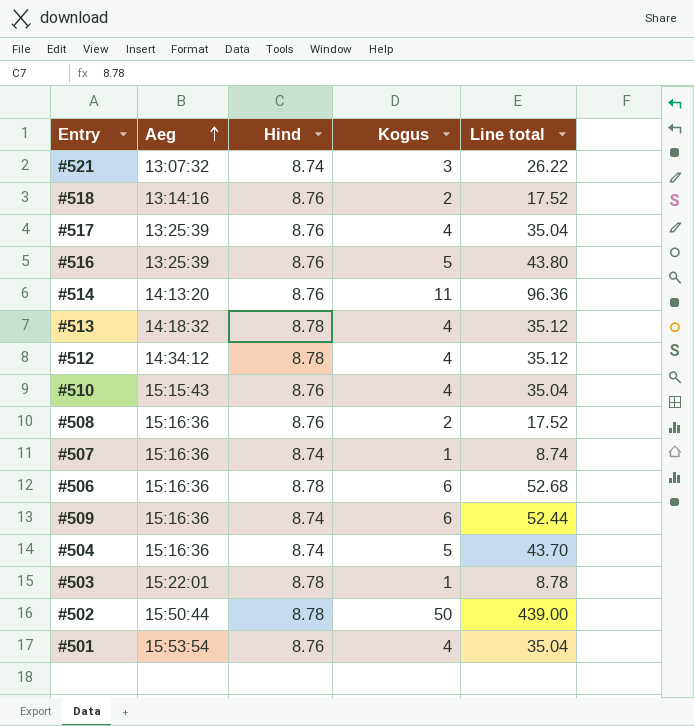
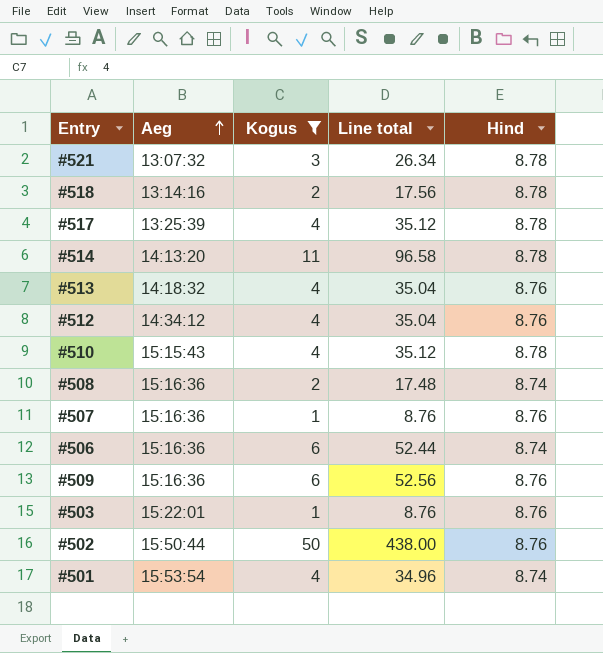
filter: none -> Kogus != 5
column Hind | position: 3 -> 5
#521 | Line total: 26.22 -> 26.34
#521 | Hind: 8.74 -> 8.78
#518 | Line total: 17.52 -> 17.56
#518 | Hind: 8.76 -> 8.78
#517 | Line total: 35.04 -> 35.12
#517 | Hind: 8.76 -> 8.78
#514 | Line total: 96.36 -> 96.58
#514 | Hind: 8.76 -> 8.78
#513 | Line total: 35.12 -> 35.04
#513 | Hind: 8.78 -> 8.76
#512 | Line total: 35.12 -> 35.04
#512 | Hind: 8.78 -> 8.76
#510 | Line total: 35.04 -> 35.12
#510 | Hind: 8.76 -> 8.78
#508 | Line total: 17.52 -> 17.48
#508 | Hind: 8.76 -> 8.74
#507 | Line total: 8.74 -> 8.76
#507 | Hind: 8.74 -> 8.76
#506 | Line total: 52.68 -> 52.44
#506 | Hind: 8.78 -> 8.74
#509 | Line total: 52.44 -> 52.56
#509 | Hind: 8.74 -> 8.76
#503 | Line total: 8.78 -> 8.76
#503 | Hind: 8.78 -> 8.76
#502 | Line total: 439.00 -> 438.00
#502 | Hind: 8.78 -> 8.76
#501 | Line total: 35.04 -> 34.96
#501 | Hind: 8.76 -> 8.74

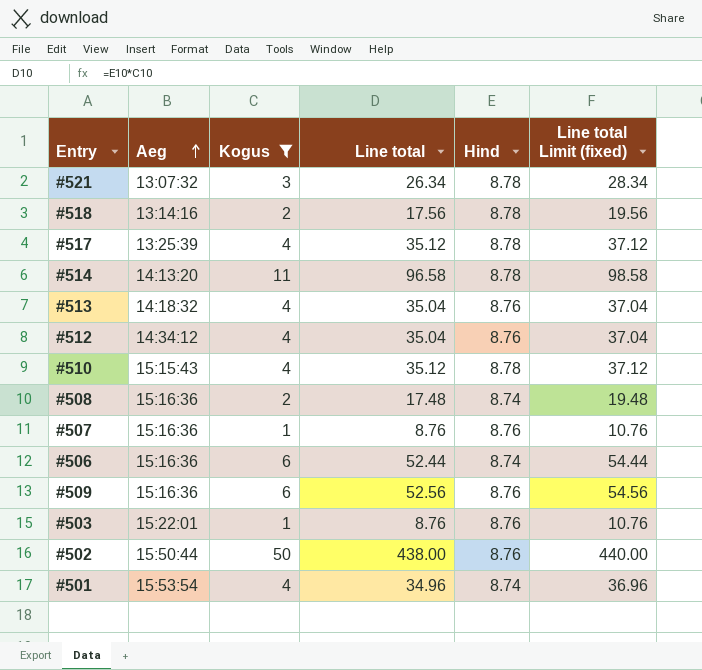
column Line total Limit (fixed) | formula: none -> [Line total] + 2

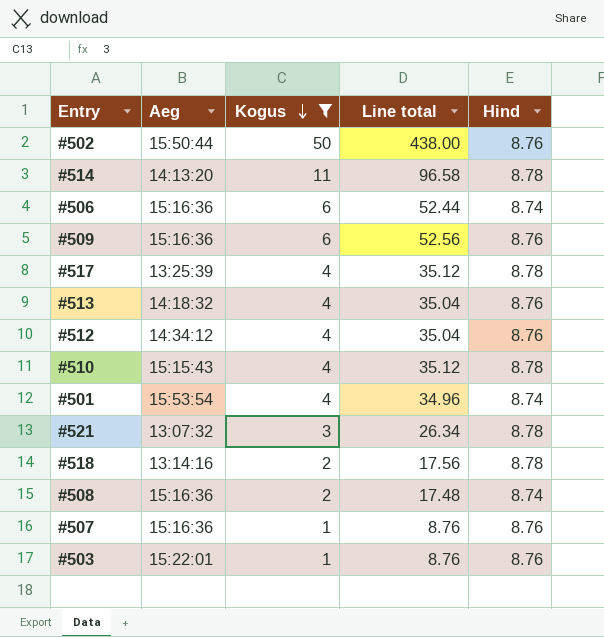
row order: Aeg ascending -> Kogus descending
column Line total Limit (fixed) | formula: [Line total] + 2 -> none

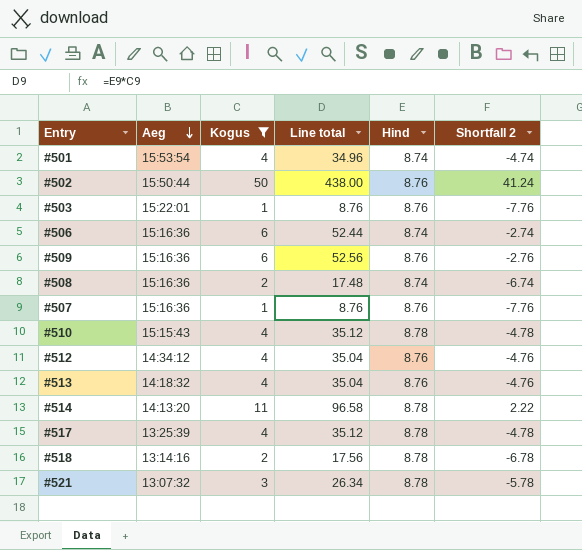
row order: Kogus descending -> Aeg descending
column Shortfall 2 | formula: none -> [Kogus] - [Hind]

